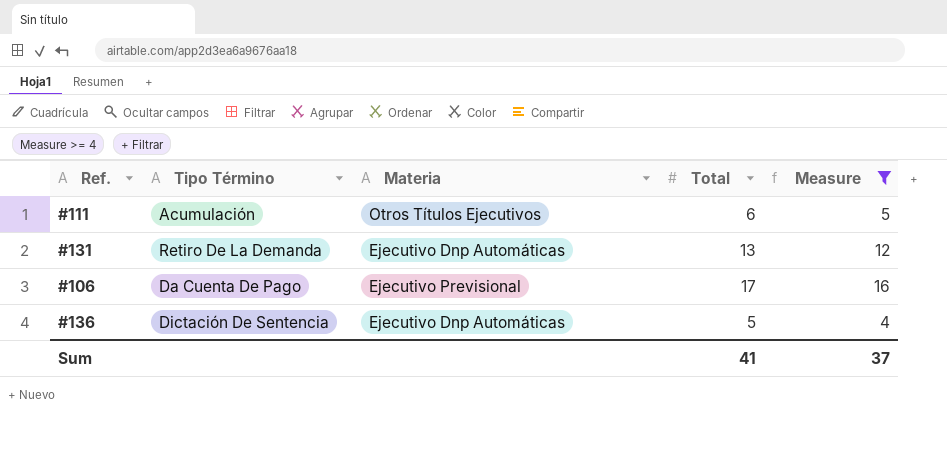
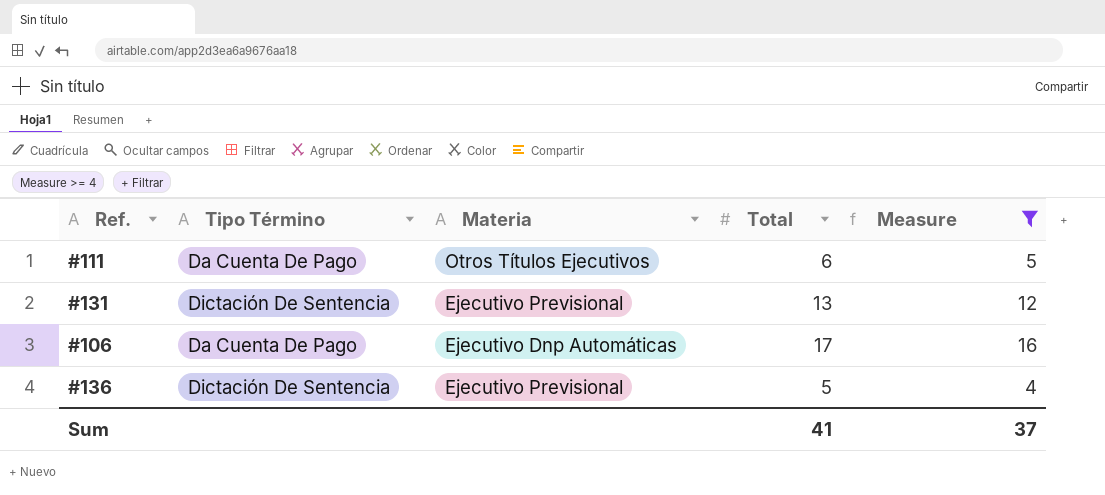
#111 | Tipo Término: Acumulación -> Da Cuenta De Pago
#131 | Tipo Término: Retiro De La Demanda -> Dictación De Sentencia
#131 | Materia: Ejecutivo Dnp Automáticas -> Ejecutivo Previsional
#106 | Materia: Ejecutivo Previsional -> Ejecutivo Dnp Automáticas
#136 | Materia: Ejecutivo Dnp Automáticas -> Ejecutivo Previsional

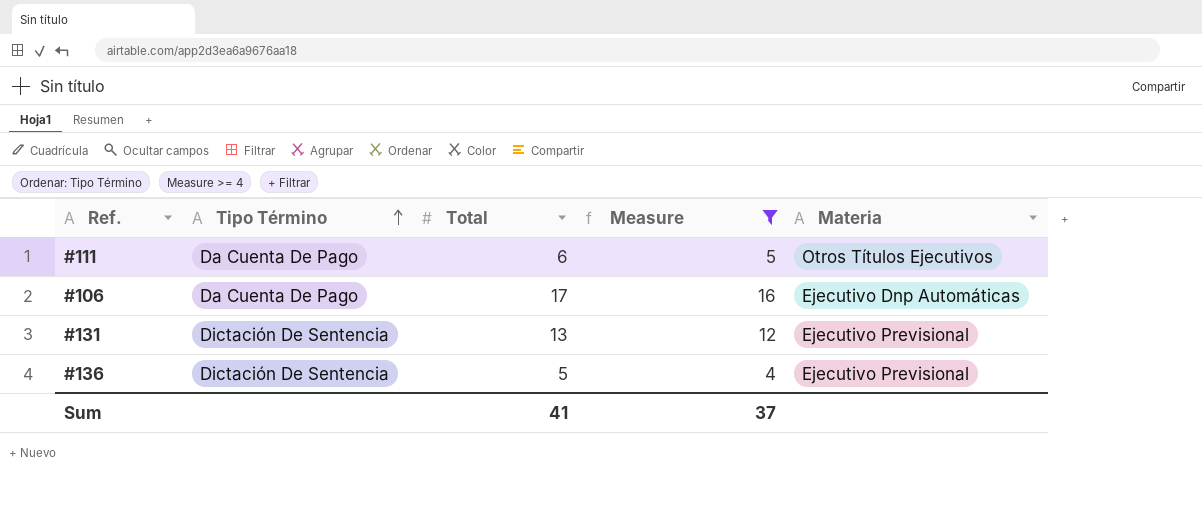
row order: none -> Tipo Término ascending
column Materia | position: 3 -> 5

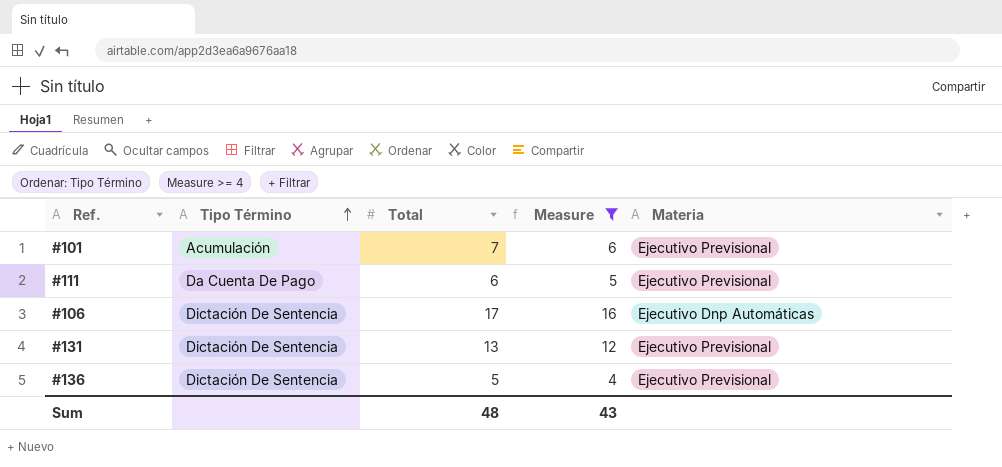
row #101: none -> Acumulación | 7 | 6 | Ejecutivo Previsional
#111 | Materia: Otros Títulos Ejecutivos -> Ejecutivo Previsional
#106 | Tipo Término: Da Cuenta De Pago -> Dictación De Sentencia
Sum | Total: 41 -> 48
Sum | Measure: 37 -> 43

